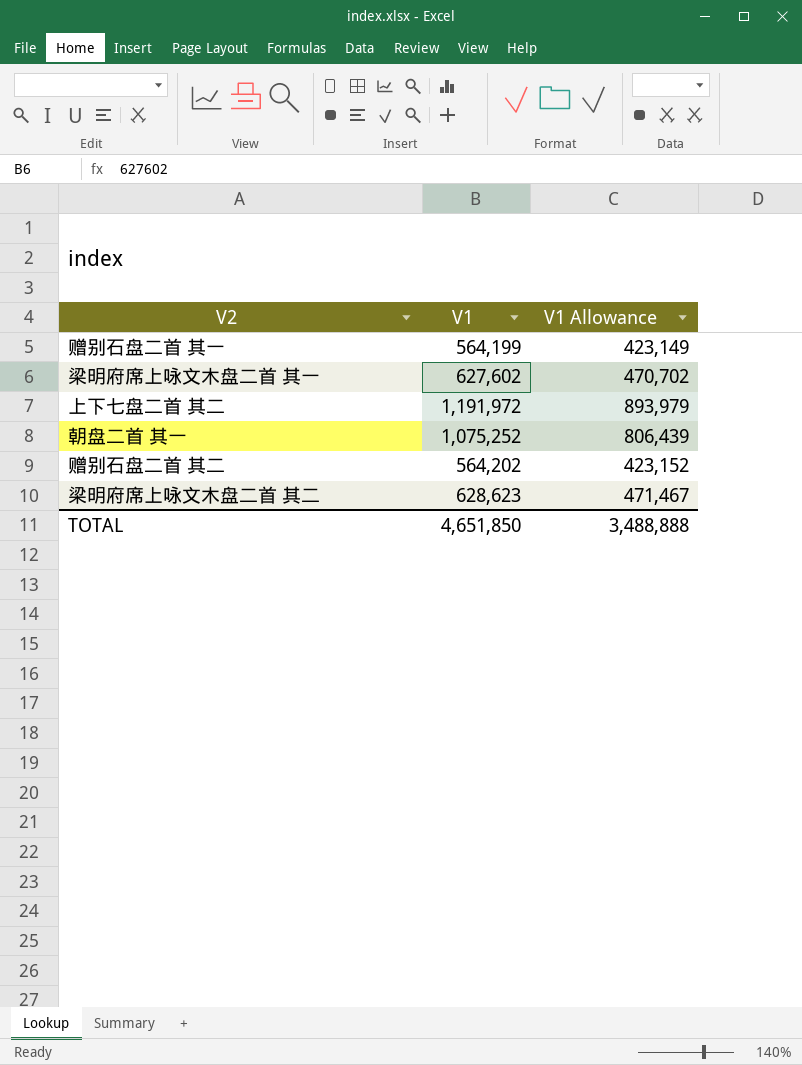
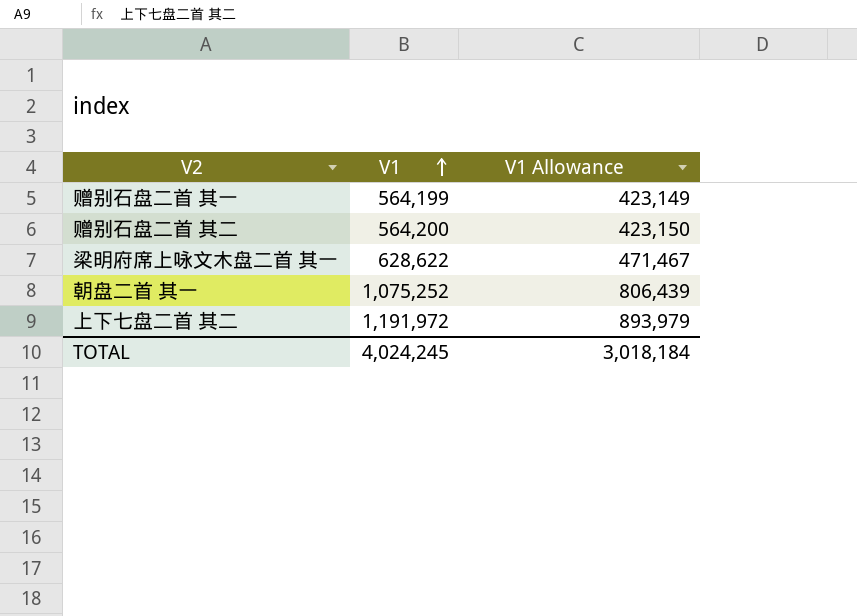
row order: none -> V1 ascending
row 梁明府席上咏文木盘二首 其二: 628,623 | 471,467 -> none
赠别石盘二首 其二 | V1: 564,202 -> 564,200
赠别石盘二首 其二 | V1 Allowance: 423,152 -> 423,150
梁明府席上咏文木盘二首 其一 | V1: 627,602 -> 628,622
梁明府席上咏文木盘二首 其一 | V1 Allowance: 470,702 -> 471,467
TOTAL | V1: 4,651,850 -> 4,024,245
TOTAL | V1 Allowance: 3,488,888 -> 3,018,184

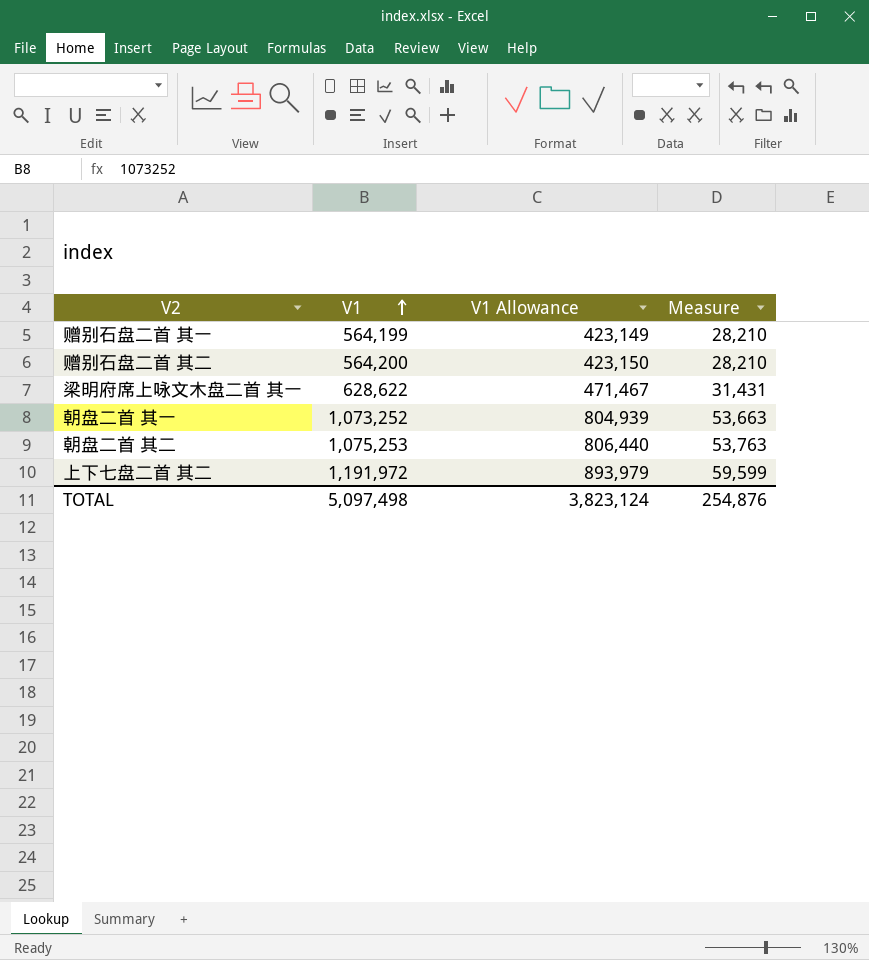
column Measure | formula: none -> [V1] * 0.05
朝盘二首 其一 | V1: 1,075,252 -> 1,073,252
朝盘二首 其一 | V1 Allowance: 806,439 -> 804,939
row 朝盘二首 其二: none -> 1,075,253 | 806,440 | 53,763
TOTAL | V1: 4,024,245 -> 5,097,498
TOTAL | V1 Allowance: 3,018,184 -> 3,823,124

